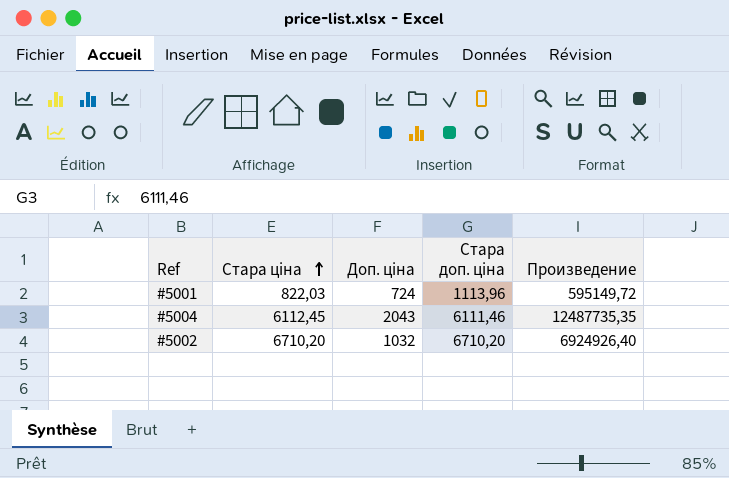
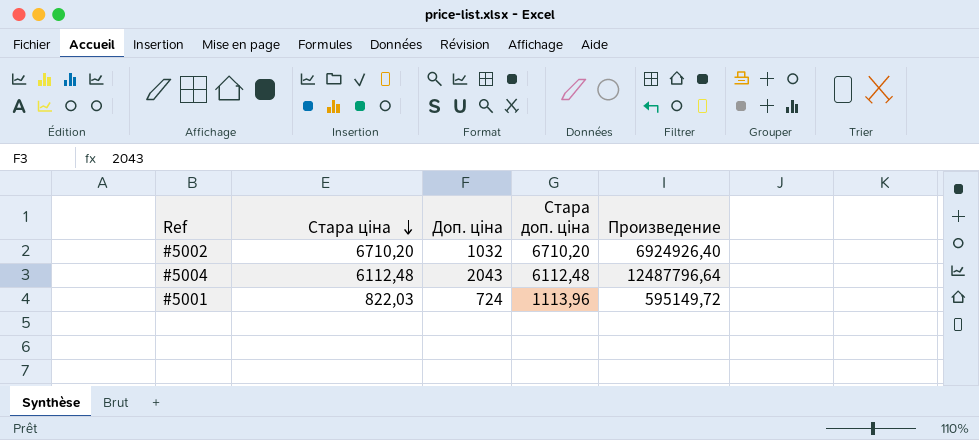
row order: Стара ціна ascending -> Стара ціна descending
#5004 | Стара ціна: 6112,45 -> 6112,48
#5004 | Стара доп. ціна: 6111,46 -> 6112,48
#5004 | Произведение: 12487735,35 -> 12487796,64

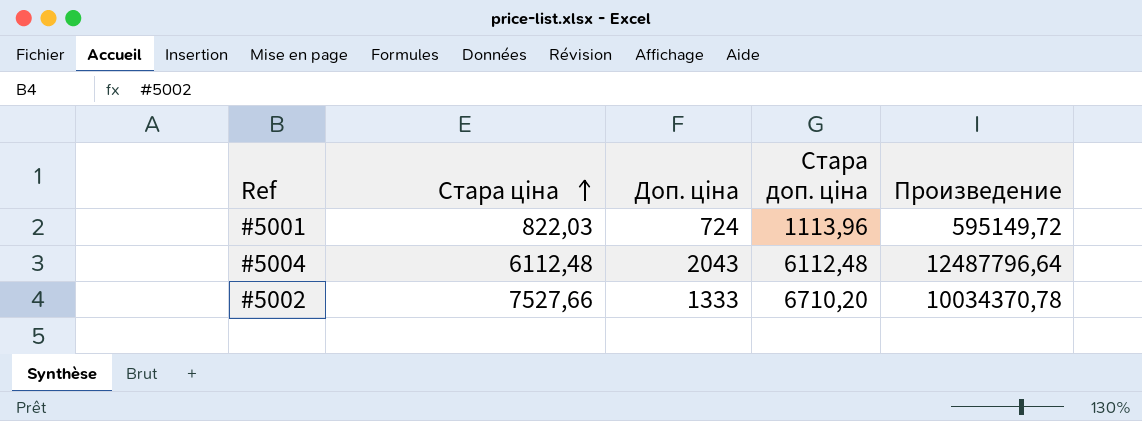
row order: Стара ціна descending -> Стара ціна ascending
#5002 | Стара ціна: 6710,20 -> 7527,66
#5002 | Доп. ціна: 1032 -> 1333
#5002 | Произведение: 6924926,40 -> 10034370,78

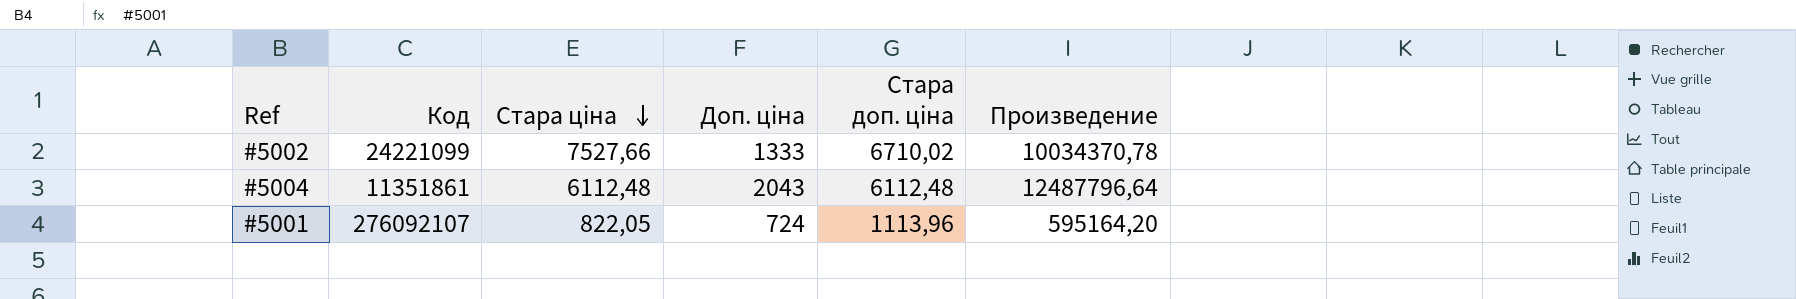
row order: Стара ціна ascending -> Стара ціна descending
column Код | position: none -> 2
#5002 | Стара доп. ціна: 6710,20 -> 6710,02
#5001 | Стара ціна: 822,03 -> 822,05
#5001 | Произведение: 595149,72 -> 595164,20

